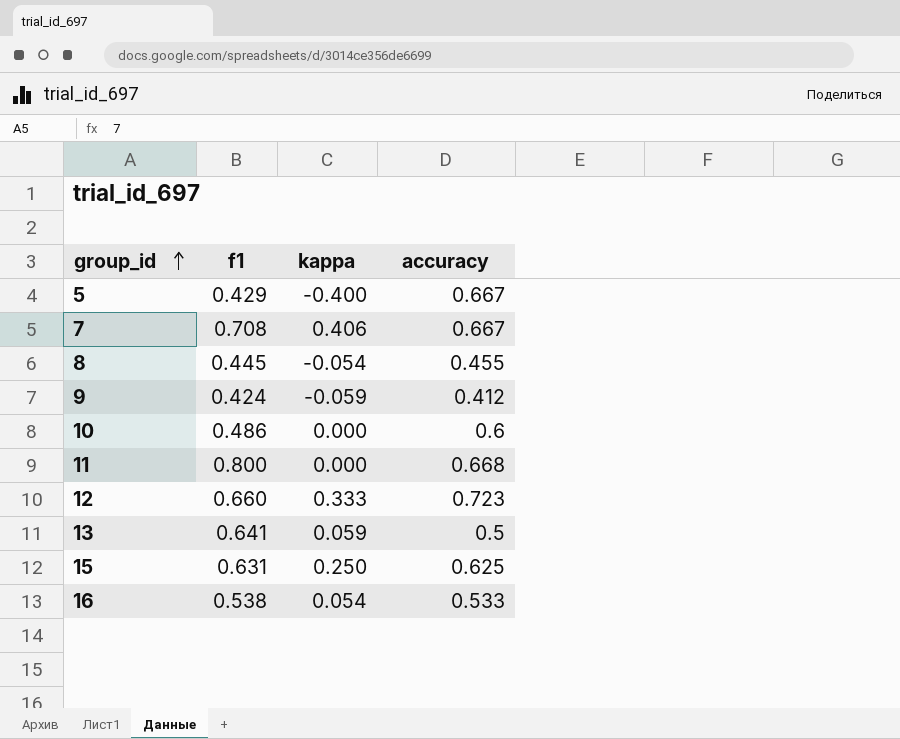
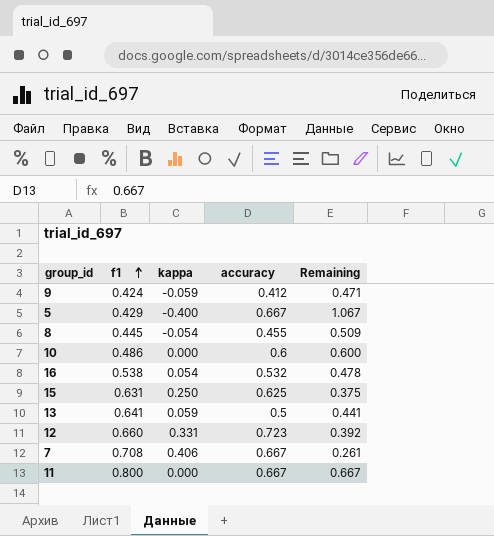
row order: group_id ascending -> f1 ascending
column Remaining | formula: none -> [accuracy] - [kappa]
16 | accuracy: 0.533 -> 0.532
12 | kappa: 0.333 -> 0.331
11 | accuracy: 0.668 -> 0.667

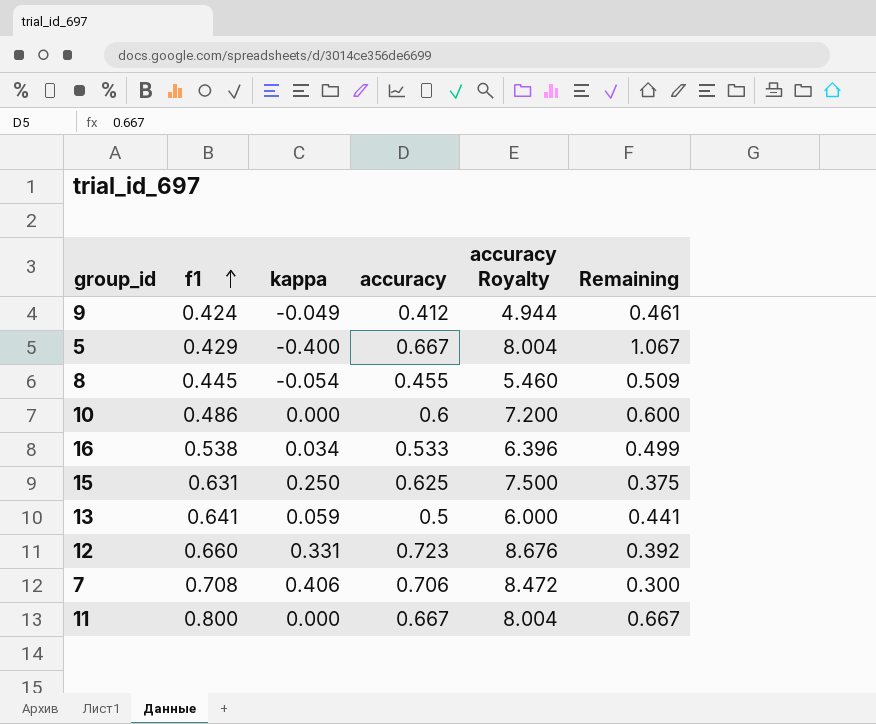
column accuracy Royalty | formula: none -> [accuracy] * 12
9 | kappa: -0.059 -> -0.049
9 | Remaining: 0.471 -> 0.461
16 | kappa: 0.054 -> 0.034
16 | accuracy: 0.532 -> 0.533
16 | Remaining: 0.478 -> 0.499
7 | accuracy: 0.667 -> 0.706
7 | Remaining: 0.261 -> 0.300

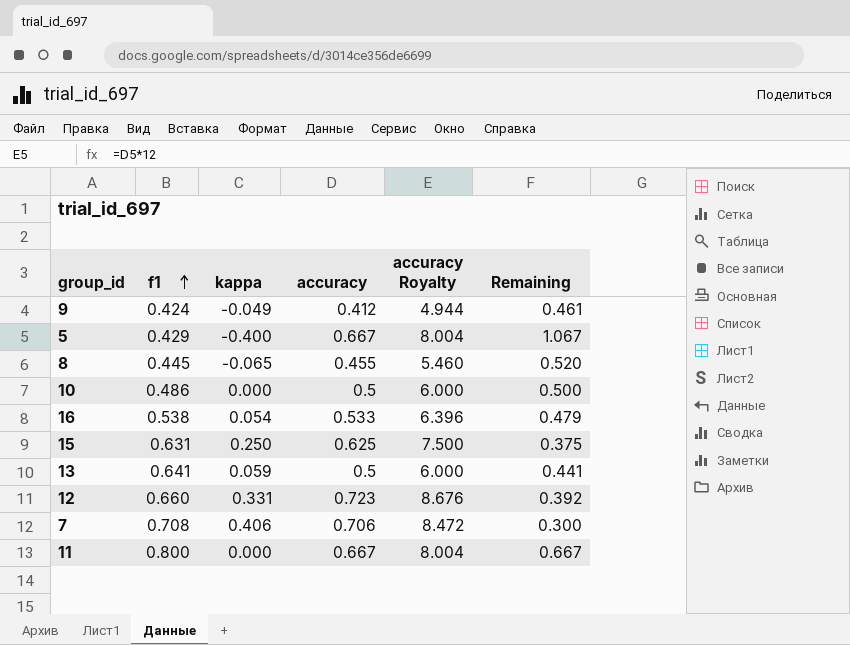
8 | kappa: -0.054 -> -0.065
8 | Remaining: 0.509 -> 0.520
10 | accuracy: 0.6 -> 0.5
10 | accuracy Royalty: 7.200 -> 6.000
10 | Remaining: 0.600 -> 0.500
16 | kappa: 0.034 -> 0.054
16 | Remaining: 0.499 -> 0.479

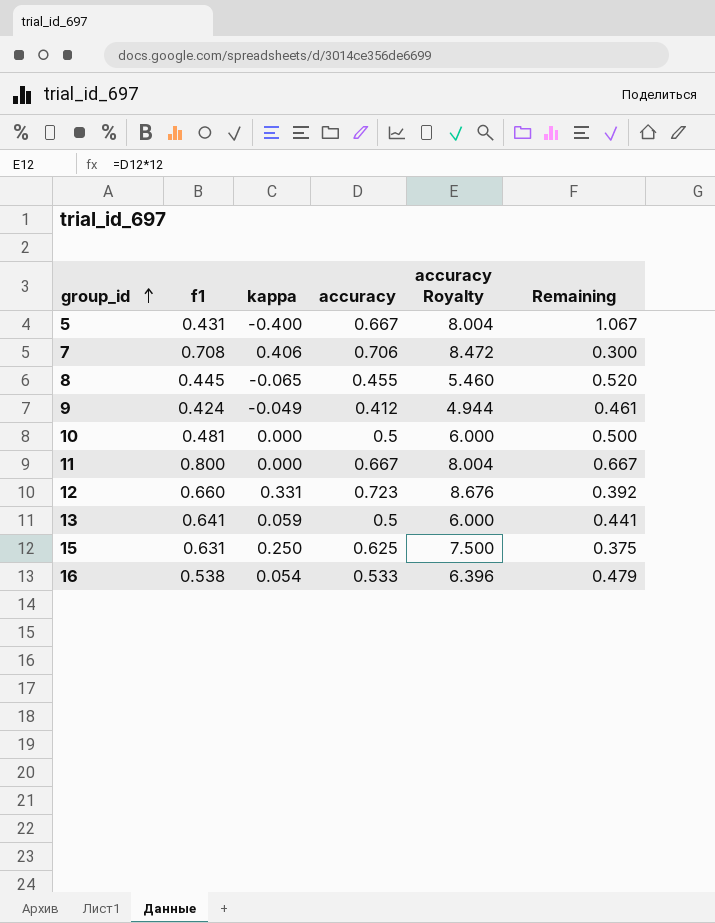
row order: f1 ascending -> group_id ascending
5 | f1: 0.429 -> 0.431
10 | f1: 0.486 -> 0.481

